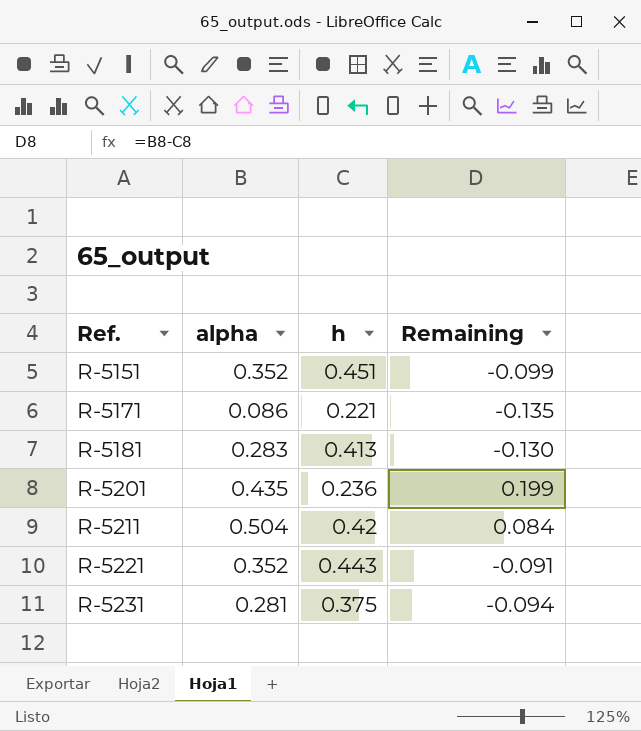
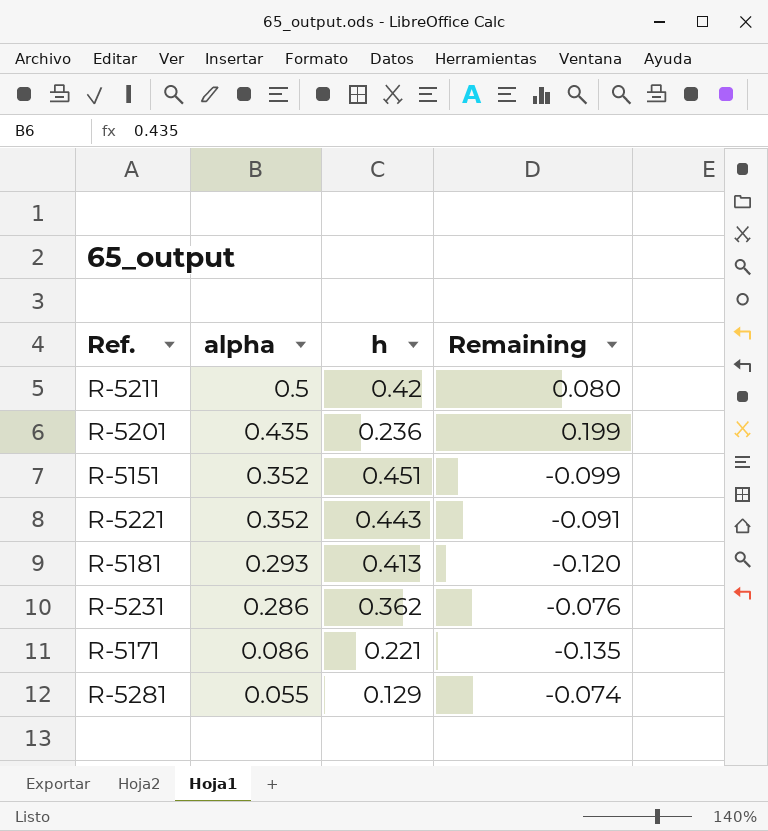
row order: Ref. ascending -> alpha descending
R-5211 | alpha: 0.504 -> 0.5
R-5211 | Remaining: 0.084 -> 0.080
R-5181 | alpha: 0.283 -> 0.293
R-5181 | Remaining: -0.130 -> -0.120
R-5231 | alpha: 0.281 -> 0.286
R-5231 | h: 0.375 -> 0.362
R-5231 | Remaining: -0.094 -> -0.076
row R-5281: none -> 0.055 | 0.129 | -0.074

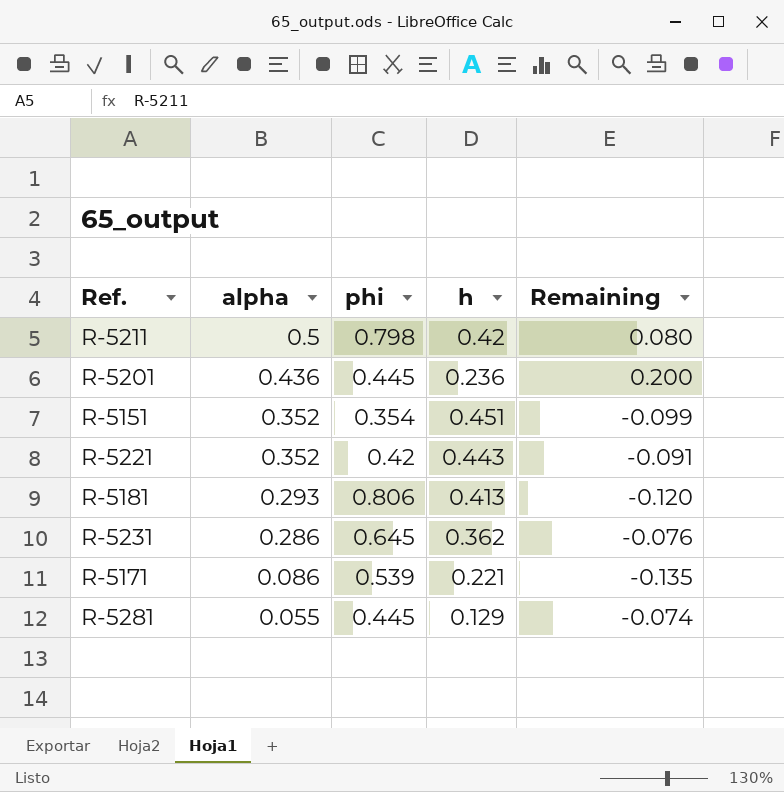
column phi | position: none -> 3
R-5201 | alpha: 0.435 -> 0.436
R-5201 | Remaining: 0.199 -> 0.200

